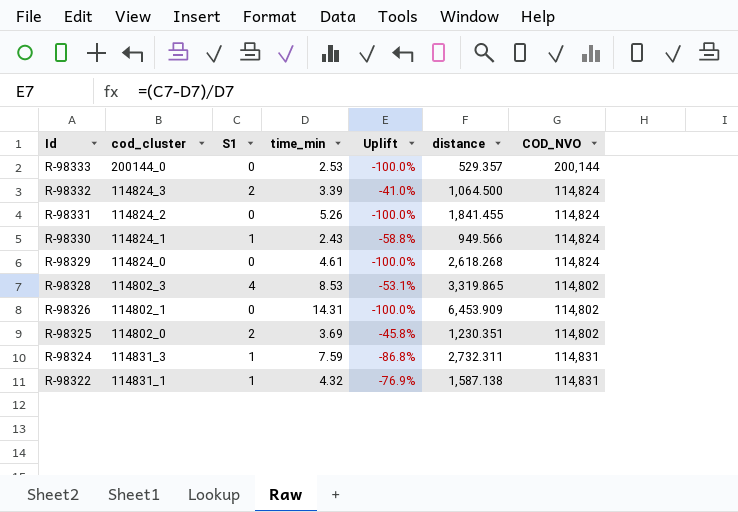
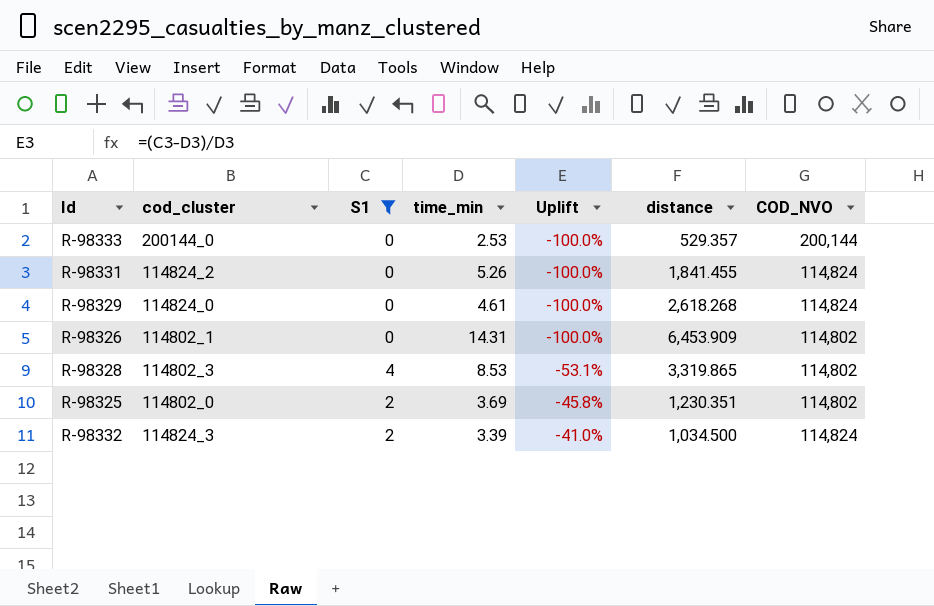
filter: none -> S1 != 1
row order: Id descending -> Uplift ascending
R-98332 | distance: 1,064.500 -> 1,034.500

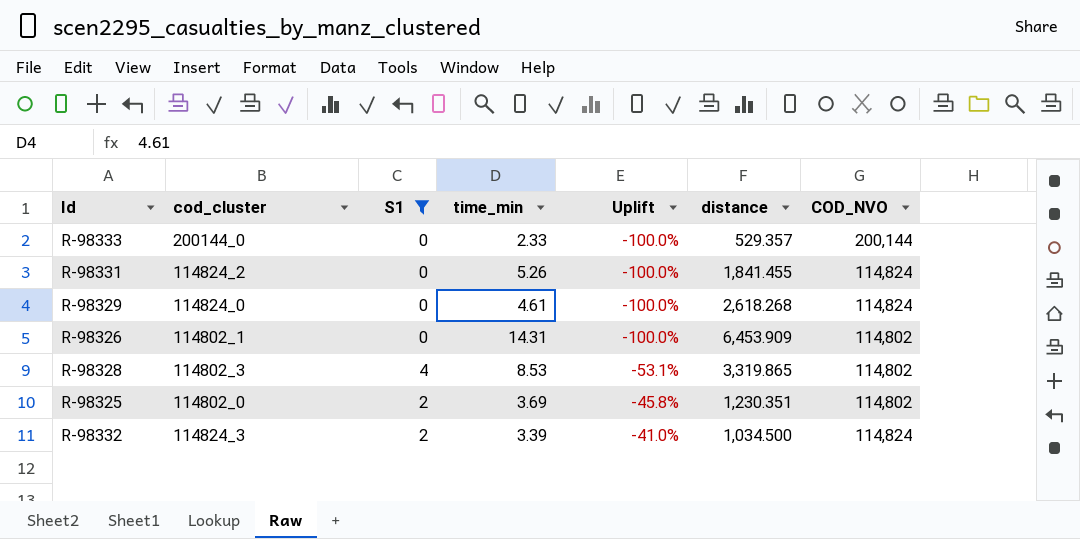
R-98333 | time_min: 2.53 -> 2.33

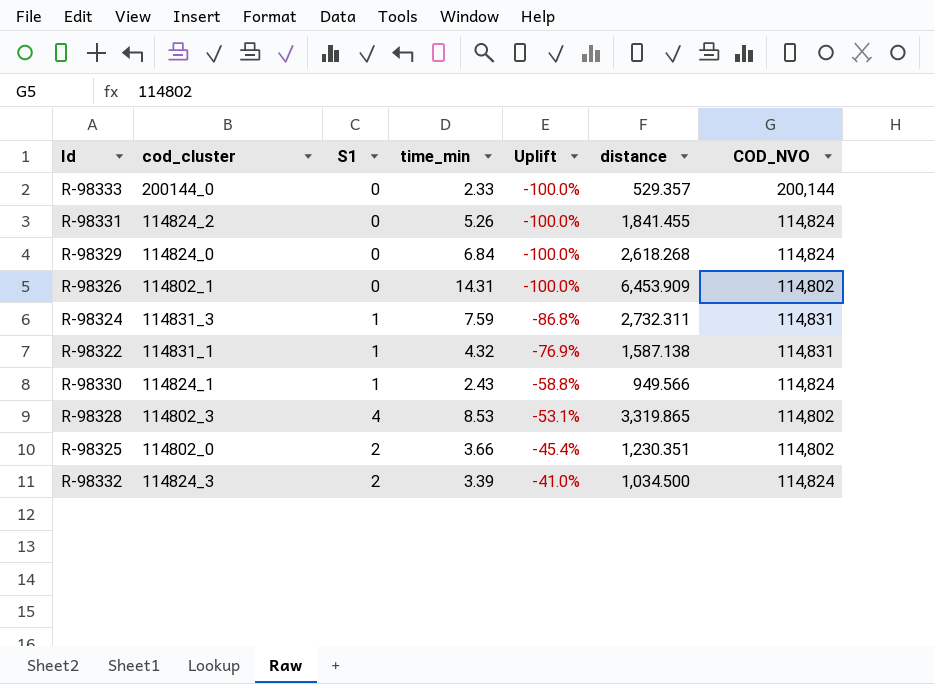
filter: S1 != 1 -> none
R-98329 | time_min: 4.61 -> 6.84
R-98325 | time_min: 3.69 -> 3.66
R-98325 | Uplift: -45.8% -> -45.4%

